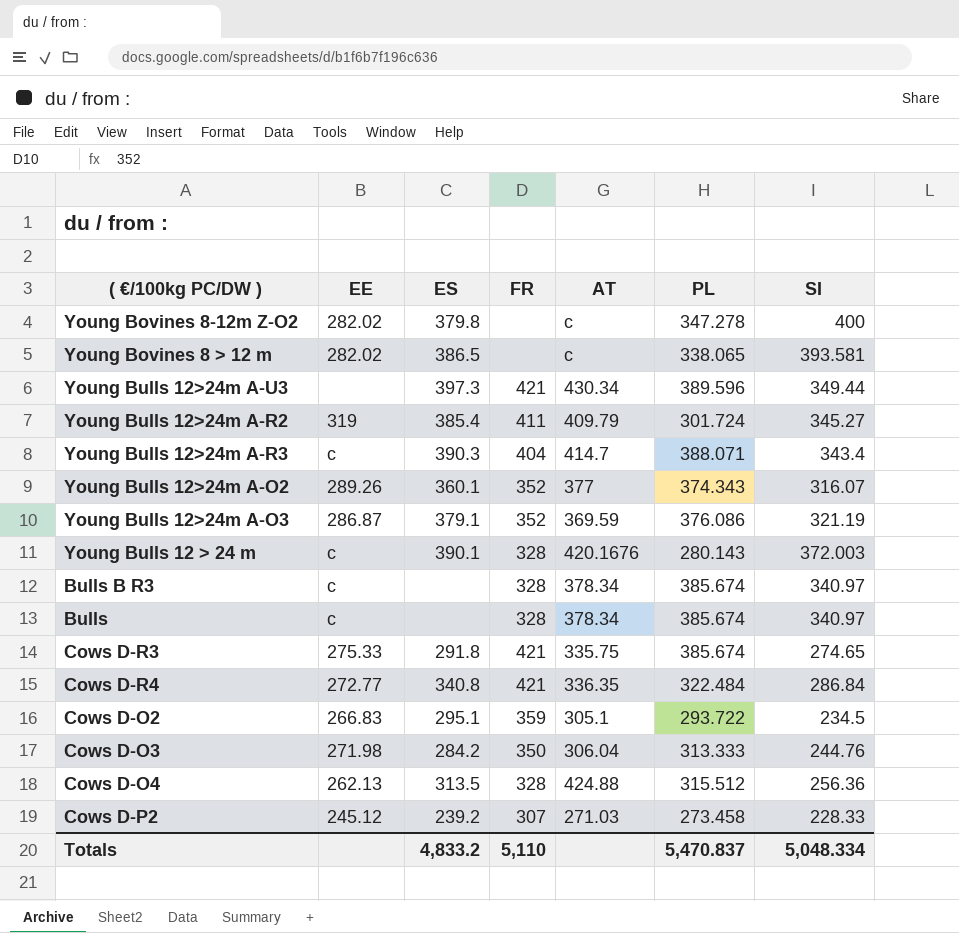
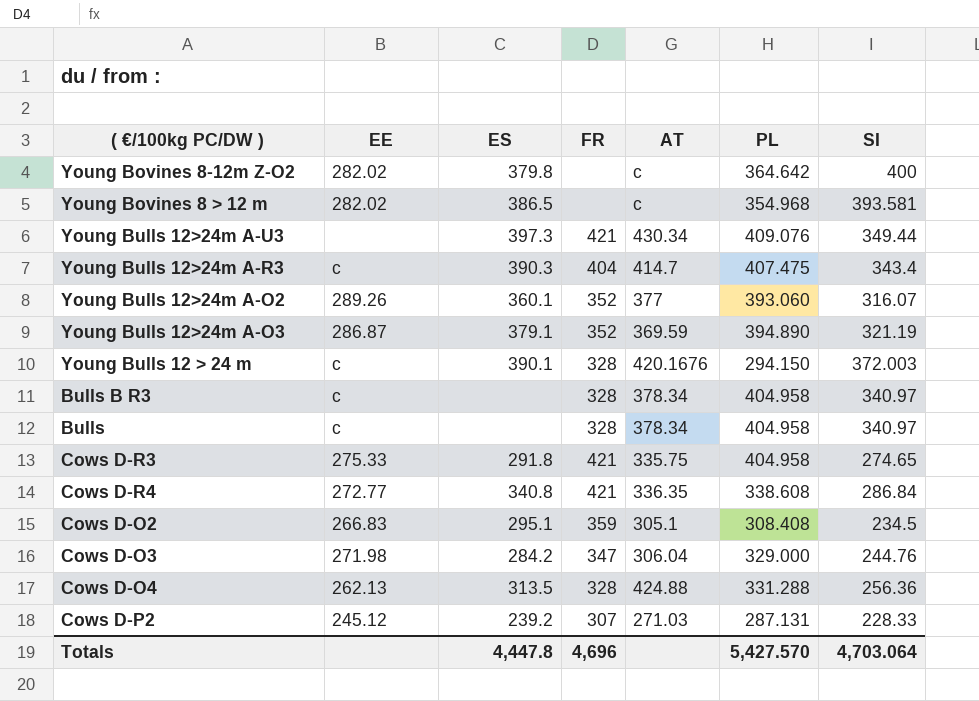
row Young Bulls 12>24m A-R2: 319 | 385.4 | 411 | 409.79 | 301.724 | 345.27 -> none
Young Bovines 8-12m Z-O2 | PL: 347.278 -> 364.642
Young Bovines 8 > 12 m | PL: 338.065 -> 354.968
Young Bulls 12>24m A-U3 | PL: 389.596 -> 409.076
Young Bulls 12>24m A-R3 | PL: 388.071 -> 407.475
Young Bulls 12>24m A-O2 | PL: 374.343 -> 393.060
Young Bulls 12>24m A-O3 | PL: 376.086 -> 394.890
Young Bulls 12 > 24 m | PL: 280.143 -> 294.150
Bulls B R3 | PL: 385.674 -> 404.958
Bulls | PL: 385.674 -> 404.958
Cows D-R3 | PL: 385.674 -> 404.958
Cows D-R4 | PL: 322.484 -> 338.608
Cows D-O2 | PL: 293.722 -> 308.408
Cows D-O3 | FR: 350 -> 347
Cows D-O3 | PL: 313.333 -> 329.000
Cows D-O4 | PL: 315.512 -> 331.288
Cows D-P2 | PL: 273.458 -> 287.131
Totals | ES: 4,833.2 -> 4,447.8
Totals | FR: 5,110 -> 4,696
Totals | PL: 5,470.837 -> 5,427.570
Totals | SI: 5,048.334 -> 4,703.064

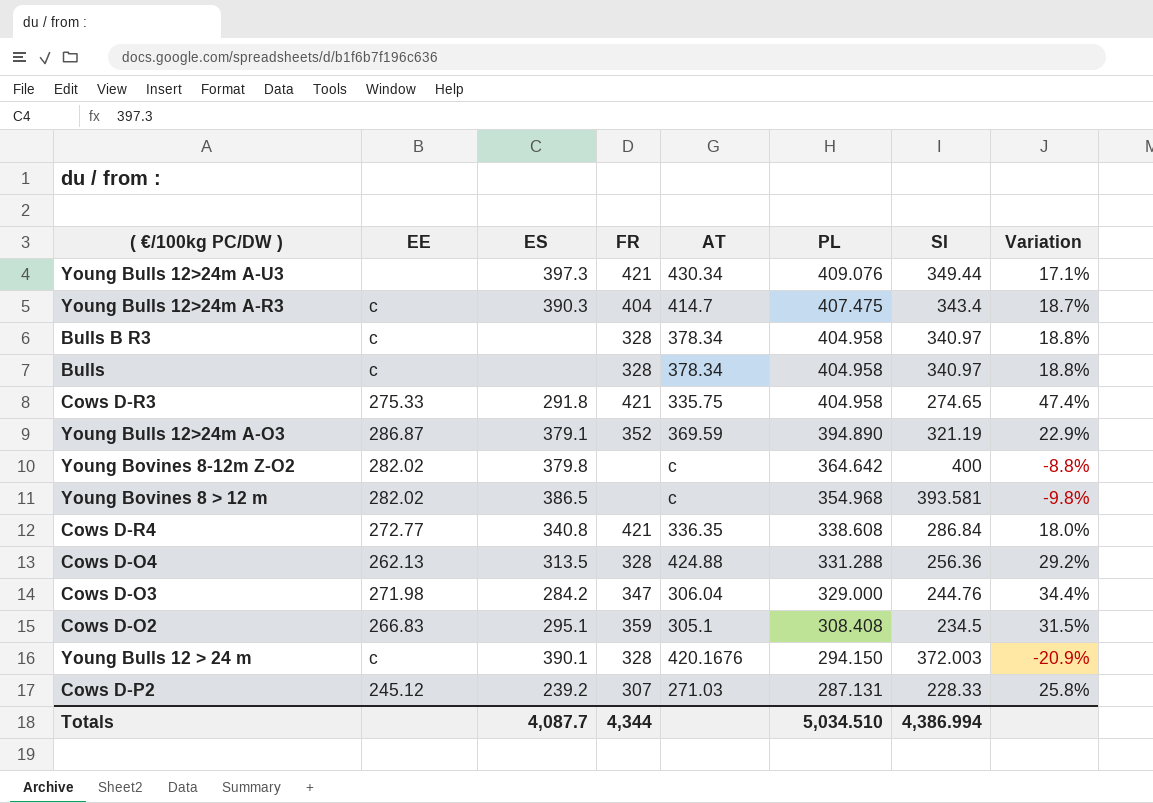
row order: none -> PL descending
column Variation | formula: none -> ([PL] - [SI]) / [SI]
row Young Bulls 12>24m A-O2: 289.26 | 360.1 | 352 | 377 | 393.060 | 316.07 -> none
Totals | ES: 4,447.8 -> 4,087.7
Totals | FR: 4,696 -> 4,344
Totals | PL: 5,427.570 -> 5,034.510
Totals | SI: 4,703.064 -> 4,386.994

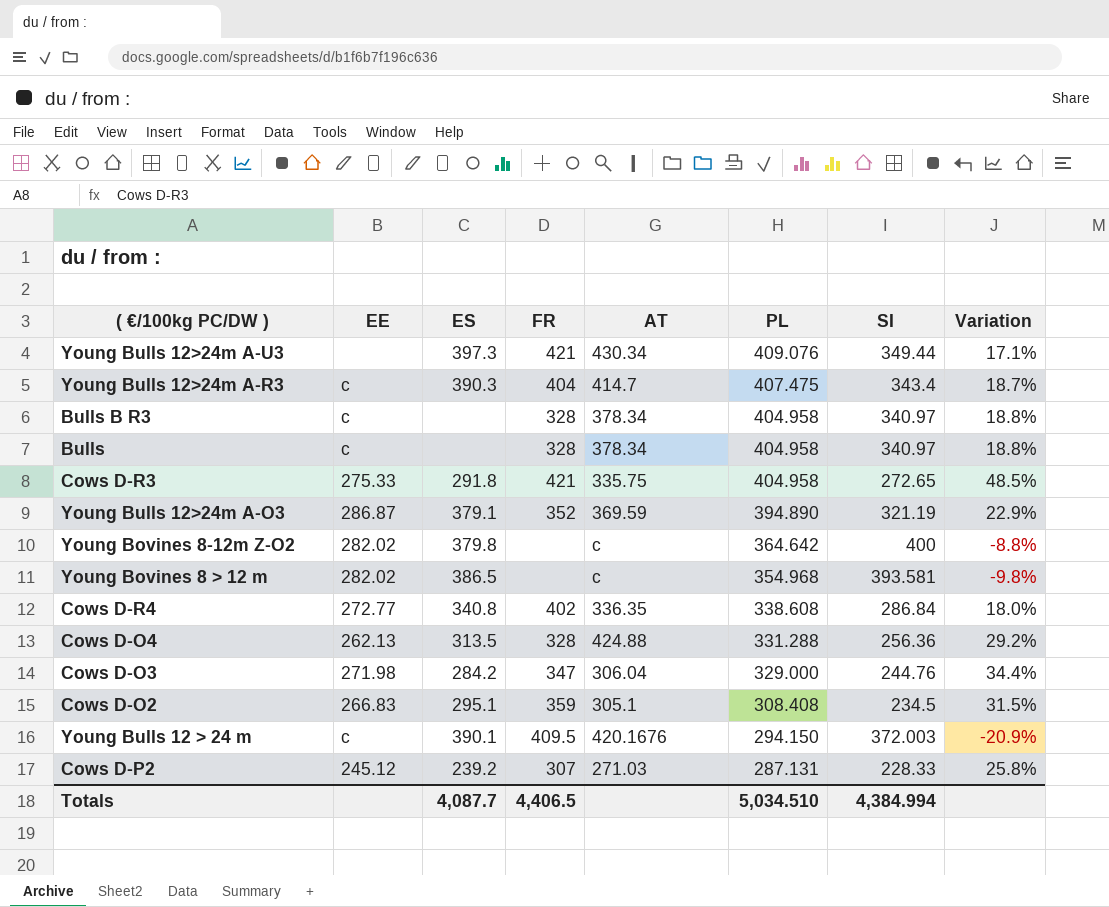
Cows D-R3 | SI: 274.65 -> 272.65
Cows D-R3 | Variation: 47.4% -> 48.5%
Cows D-R4 | FR: 421 -> 402
Young Bulls 12 > 24 m | FR: 328 -> 409.5
Totals | FR: 4,344 -> 4,406.5
Totals | SI: 4,386.994 -> 4,384.994

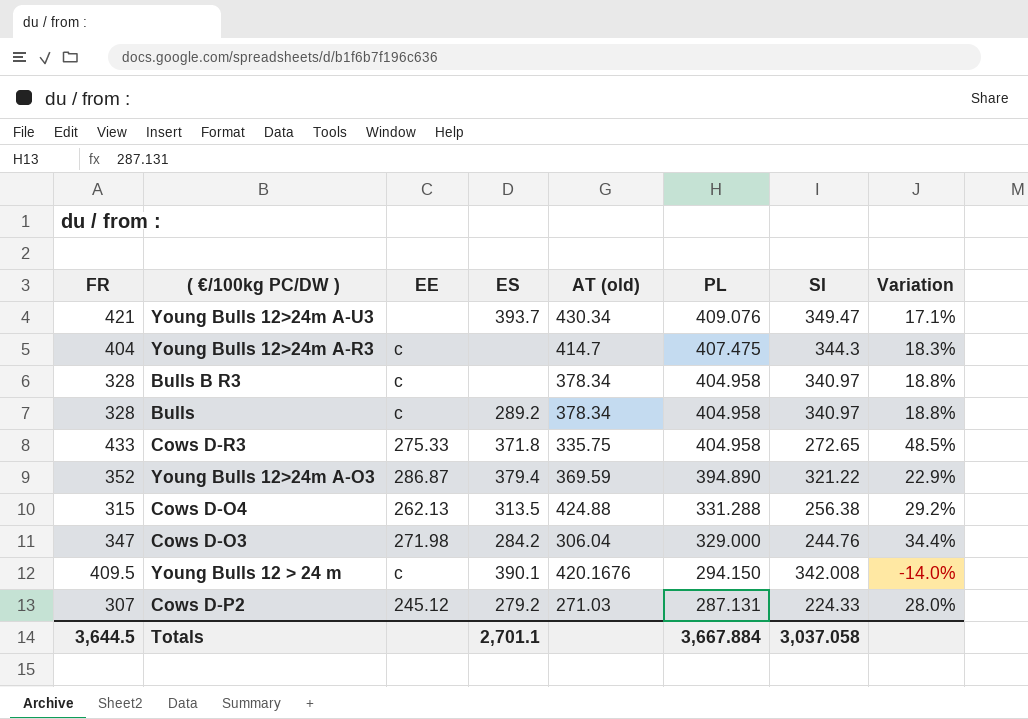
column FR | position: 4 -> 1
column name: AT -> AT (old)
row Young Bovines 8-12m Z-O2: 282.02 | 379.8 | none | c | 364.642 | 400 | -8.8% -> none
row Young Bovines 8 > 12 m: 282.02 | 386.5 | none | c | 354.968 | 393.581 | -9.8% -> none
row Cows D-R4: 272.77 | 340.8 | 402 | 336.35 | 338.608 | 286.84 | 18.0% -> none
row Cows D-O2: 266.83 | 295.1 | 359 | 305.1 | 308.408 | 234.5 | 31.5% -> none
Young Bulls 12>24m A-U3 | ES: 397.3 -> 393.7
Young Bulls 12>24m A-U3 | SI: 349.44 -> 349.47
Young Bulls 12>24m A-R3 | ES: 390.3 -> none
Young Bulls 12>24m A-R3 | SI: 343.4 -> 344.3
Young Bulls 12>24m A-R3 | Variation: 18.7% -> 18.3%
Bulls | ES: none -> 289.2
Cows D-R3 | FR: 421 -> 433
Cows D-R3 | ES: 291.8 -> 371.8
Young Bulls 12>24m A-O3 | ES: 379.1 -> 379.4
Young Bulls 12>24m A-O3 | SI: 321.19 -> 321.22
Cows D-O4 | FR: 328 -> 315
Cows D-O4 | SI: 256.36 -> 256.38
Young Bulls 12 > 24 m | SI: 372.003 -> 342.008
Young Bulls 12 > 24 m | Variation: -20.9% -> -14.0%
Cows D-P2 | ES: 239.2 -> 279.2
Cows D-P2 | SI: 228.33 -> 224.33
Cows D-P2 | Variation: 25.8% -> 28.0%
Totals | FR: 4,406.5 -> 3,644.5
Totals | ES: 4,087.7 -> 2,701.1
Totals | PL: 5,034.510 -> 3,667.884
Totals | SI: 4,384.994 -> 3,037.058

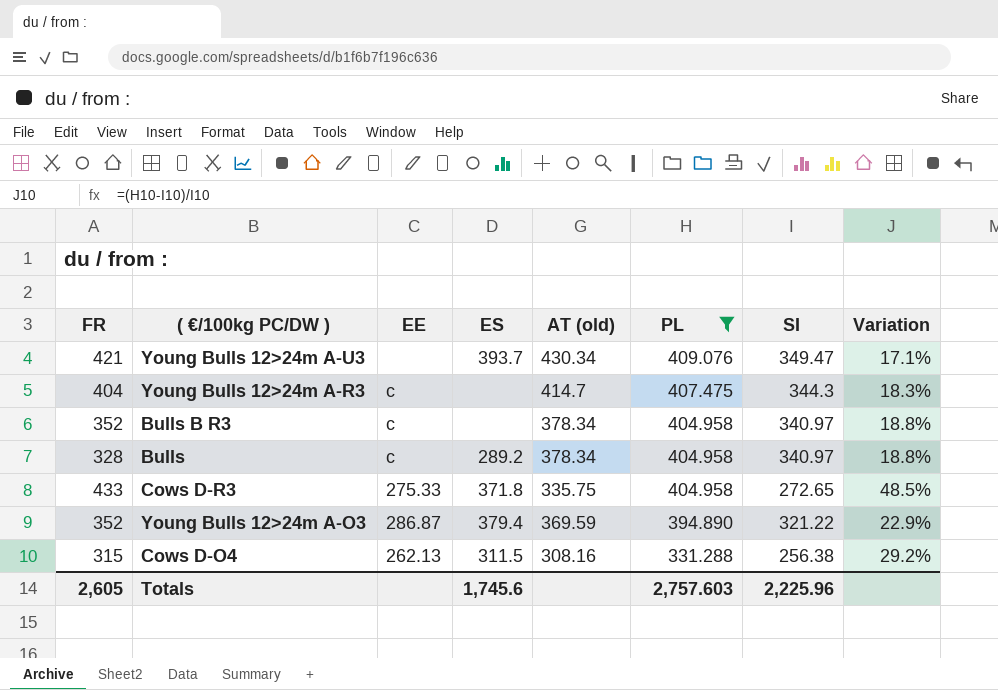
filter: none -> PL >= 331.288
Bulls B R3 | FR: 328 -> 352
Cows D-O4 | ES: 313.5 -> 311.5
Cows D-O4 | AT (old): 424.88 -> 308.16
Totals | FR: 3,644.5 -> 2,605
Totals | ES: 2,701.1 -> 1,745.6
Totals | PL: 3,667.884 -> 2,757.603
Totals | SI: 3,037.058 -> 2,225.96

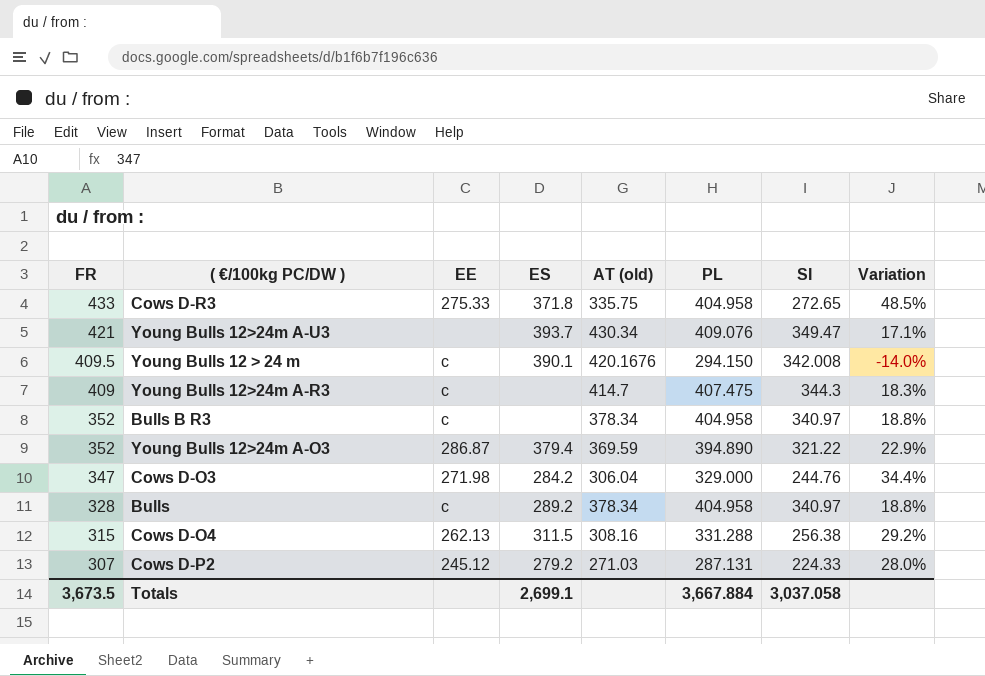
filter: PL >= 331.288 -> none
row order: PL descending -> FR descending
Young Bulls 12>24m A-R3 | FR: 404 -> 409
Totals | FR: 2,605 -> 3,673.5
Totals | ES: 1,745.6 -> 2,699.1
Totals | PL: 2,757.603 -> 3,667.884
Totals | SI: 2,225.96 -> 3,037.058

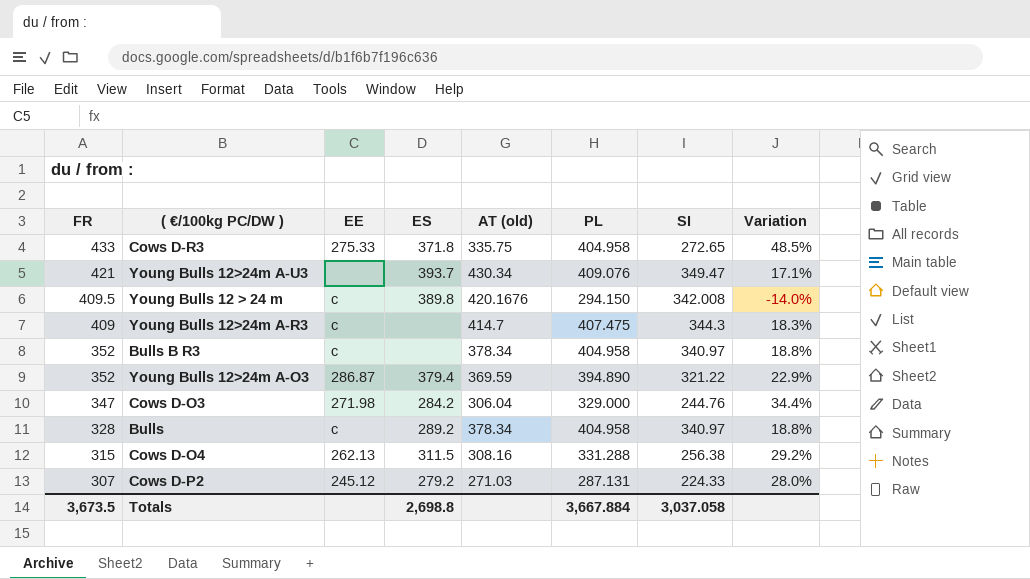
Young Bulls 12 > 24 m | ES: 390.1 -> 389.8
Totals | ES: 2,699.1 -> 2,698.8

